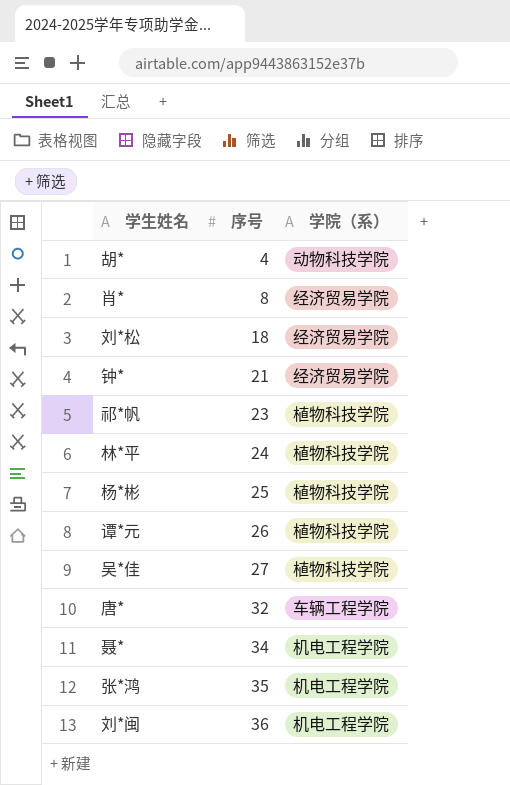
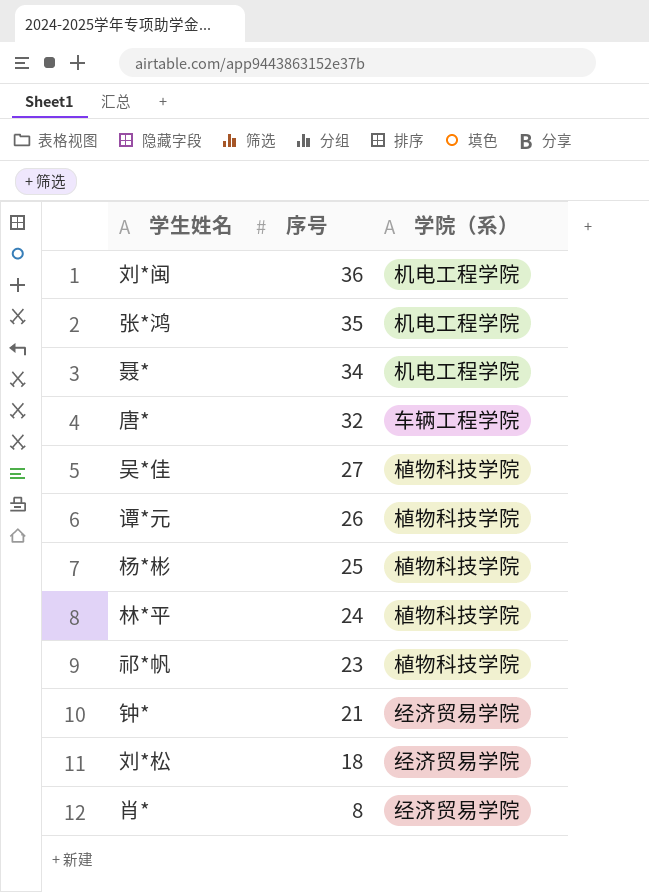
row order: 序号 ascending -> 序号 descending
row 胡*: 4 | 动物科技学院 -> none

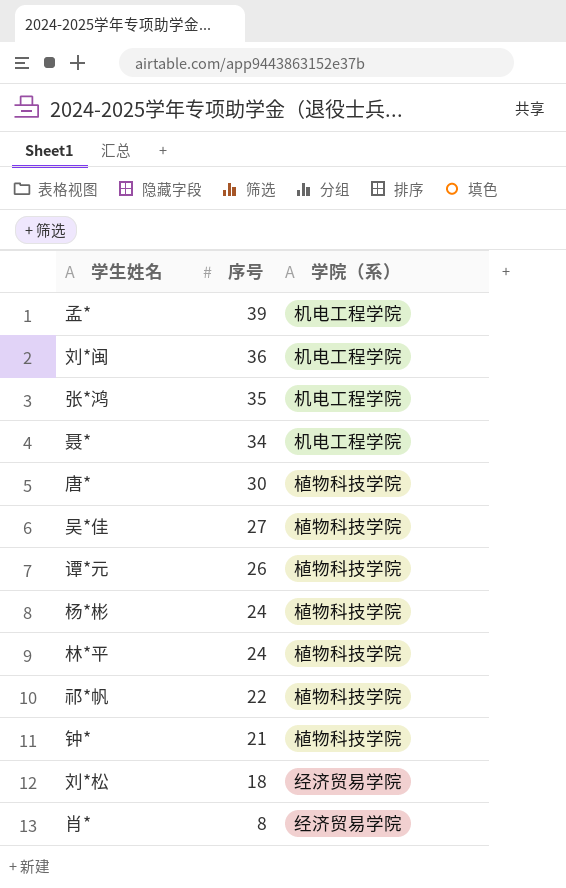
row 孟*: none -> 39 | 机电工程学院
唐* | 序号: 32 -> 30
唐* | 学院（系）: 车辆工程学院 -> 植物科技学院
杨*彬 | 序号: 25 -> 24
祁*帆 | 序号: 23 -> 22
钟* | 学院（系）: 经济贸易学院 -> 植物科技学院

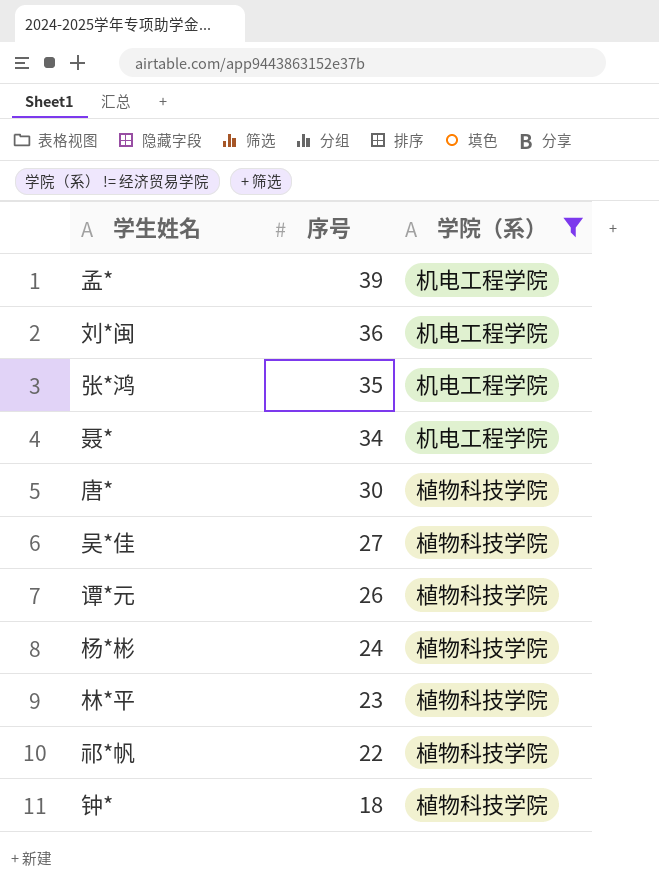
filter: none -> 学院（系） != 经济贸易学院
林*平 | 序号: 24 -> 23
钟* | 序号: 21 -> 18

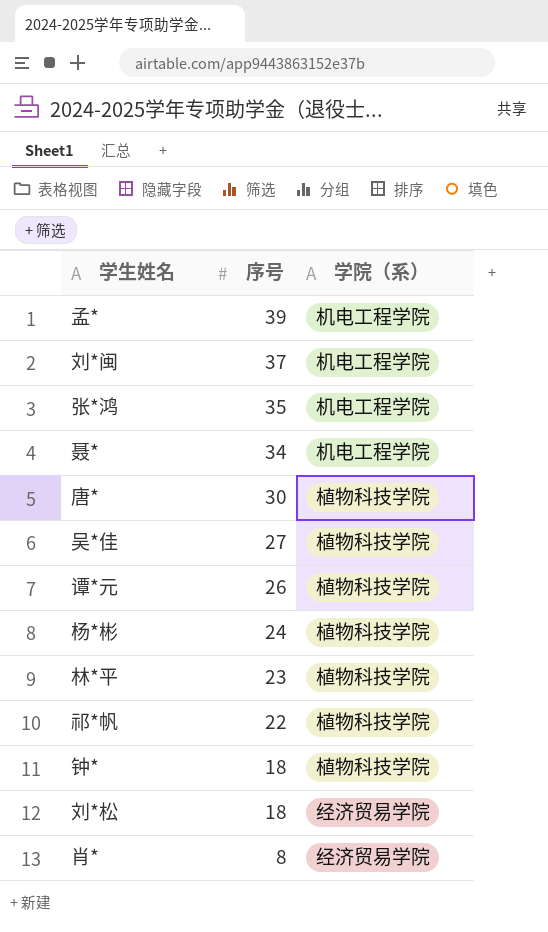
filter: 学院（系） != 经济贸易学院 -> none
刘*闽 | 序号: 36 -> 37

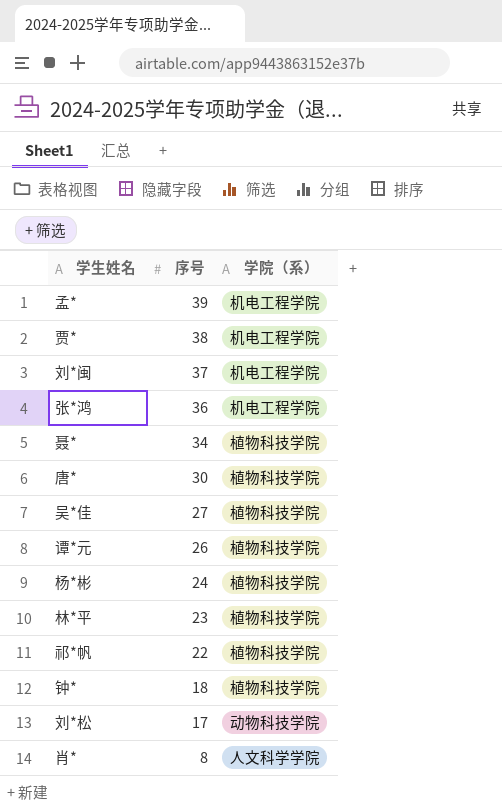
row 贾*: none -> 38 | 机电工程学院
张*鸿 | 序号: 35 -> 36
聂* | 学院（系）: 机电工程学院 -> 植物科技学院
刘*松 | 序号: 18 -> 17
刘*松 | 学院（系）: 经济贸易学院 -> 动物科技学院
肖* | 学院（系）: 经济贸易学院 -> 人文科学学院

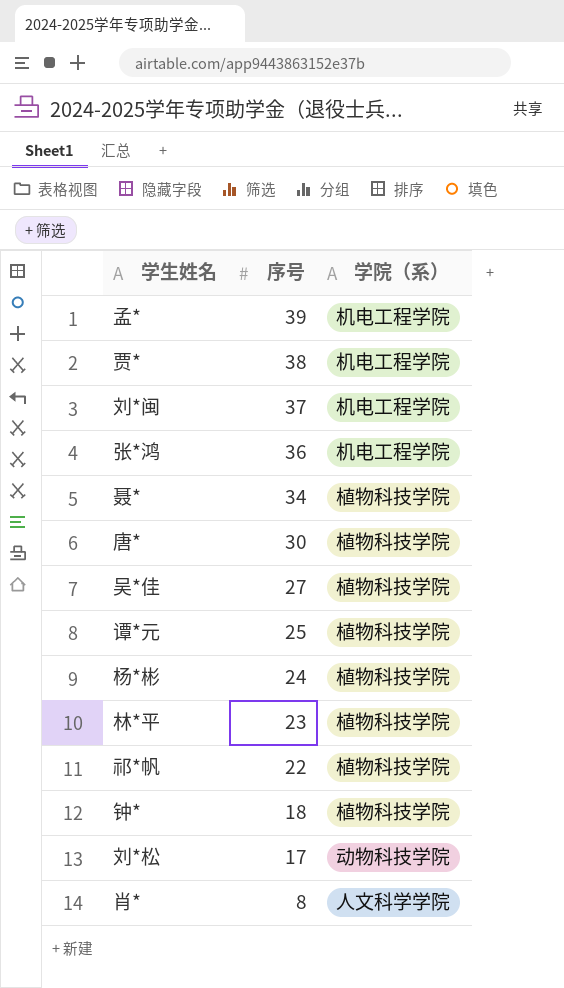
谭*元 | 序号: 26 -> 25

